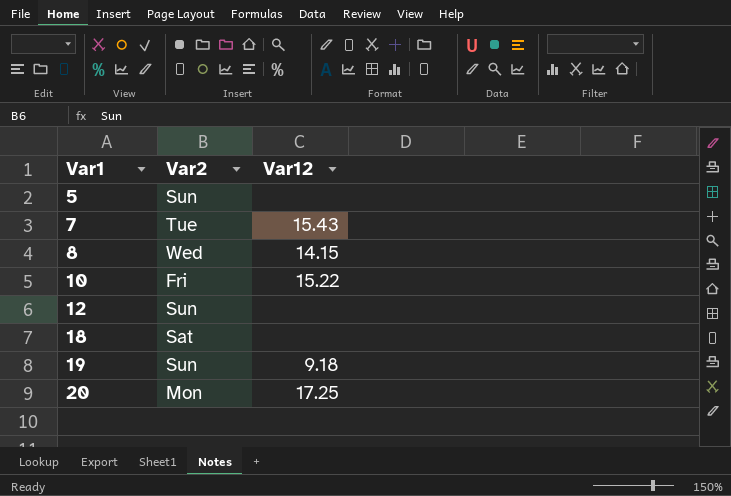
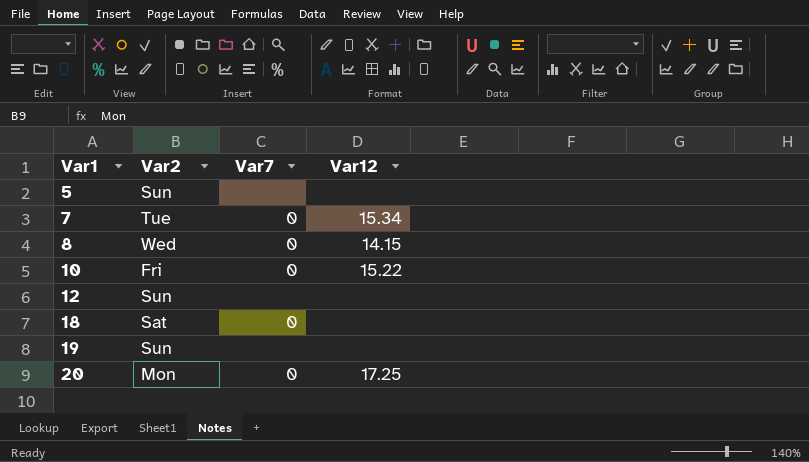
column Var7 | position: none -> 3
7 | Var12: 15.43 -> 15.34
19 | Var12: 9.18 -> none

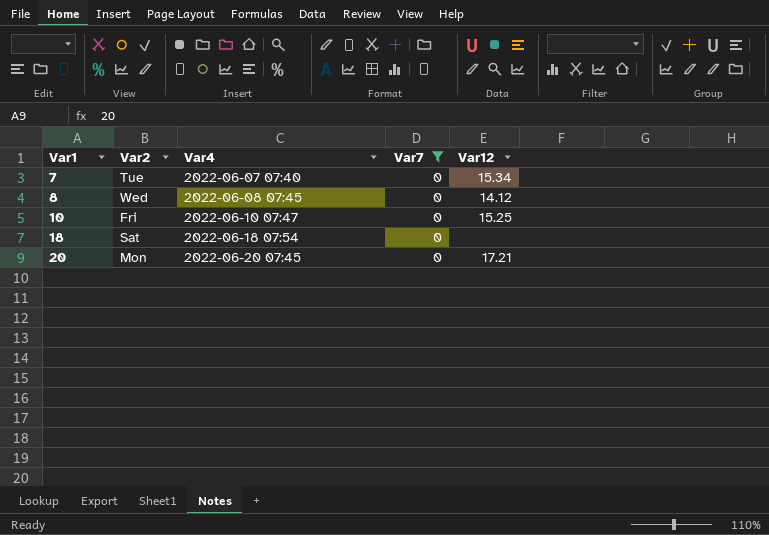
filter: none -> Var7 = 0
column Var4 | position: none -> 3
8 | Var12: 14.15 -> 14.12
10 | Var12: 15.22 -> 15.25
20 | Var12: 17.25 -> 17.21

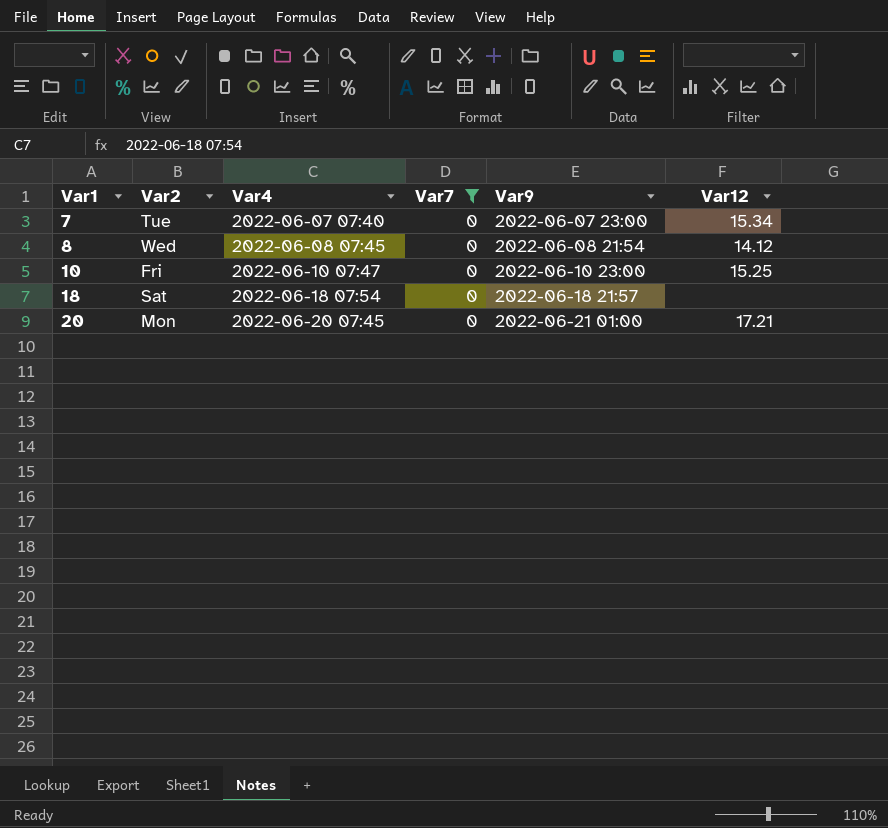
column Var9 | position: none -> 5

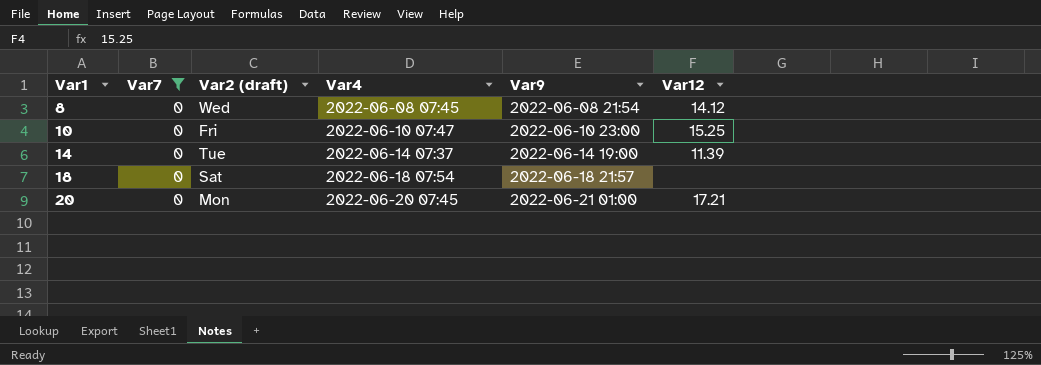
column Var7 | position: 4 -> 2
column name: Var2 -> Var2 (draft)
row 7: Tue | 2022-06-07 07:40 | 0 | 2022-06-07 23:00 | 15.34 -> none
row 14: none -> 0 | Tue | 2022-06-14 07:37 | 2022-06-14 19:00 | 11.39

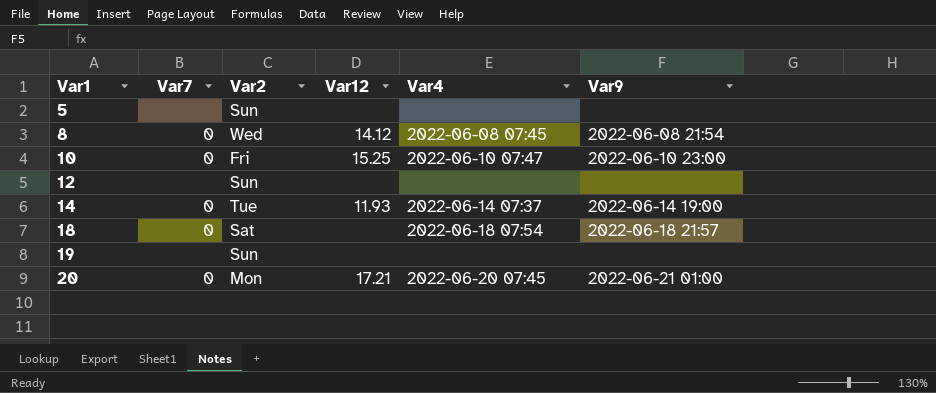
filter: Var7 = 0 -> none
column name: Var2 (draft) -> Var2
column Var12 | position: 6 -> 4
14 | Var12: 11.39 -> 11.93

